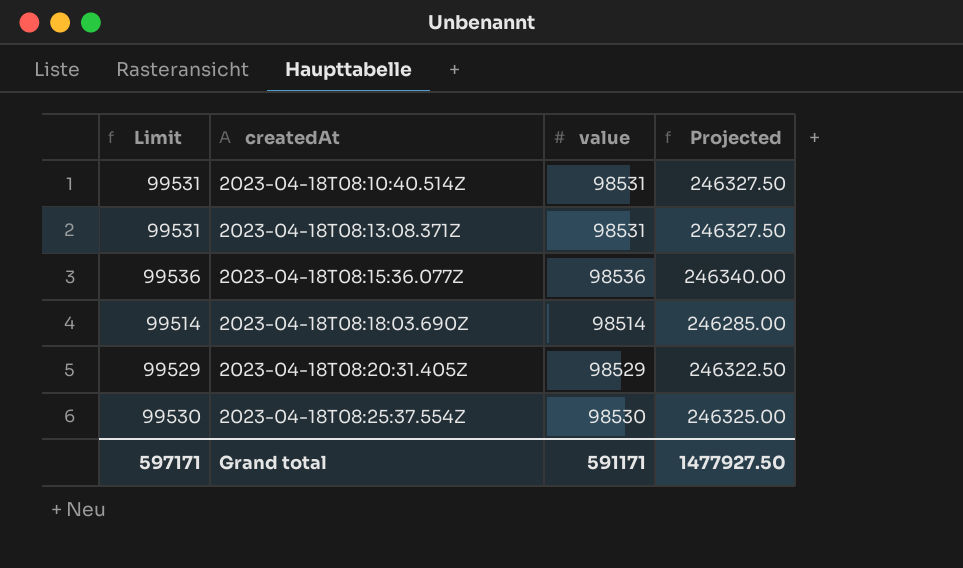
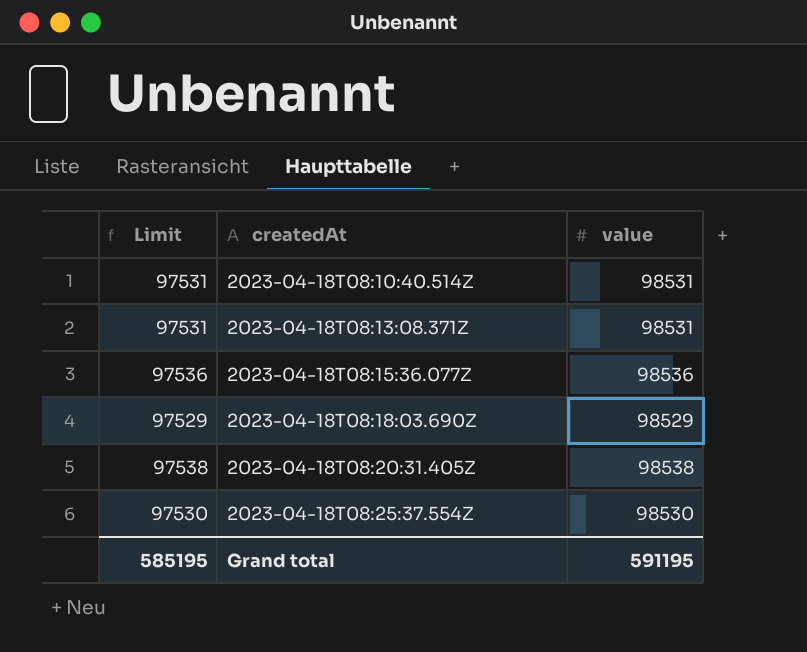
column Projected | formula: [value] * 2.5 -> none
column Limit | formula: [value] + 1000 -> [value] - 1000
2023-04-18T08:18:03.690Z | value: 98514 -> 98529
2023-04-18T08:20:31.405Z | value: 98529 -> 98538
Grand total | Limit: 597171 -> 585195
Grand total | value: 591171 -> 591195

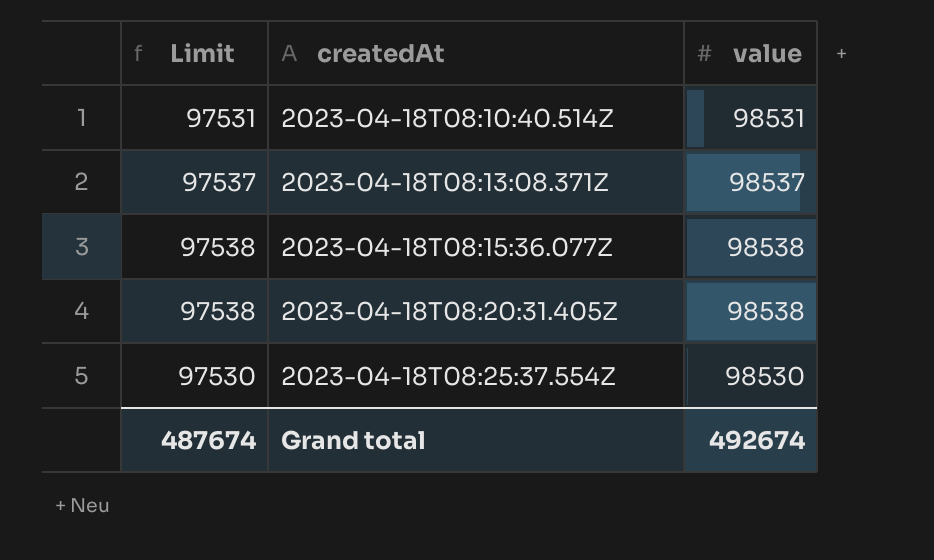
row 2023-04-18T08:18:03.690Z: 97529 | 98529 -> none
2023-04-18T08:13:08.371Z | Limit: 97531 -> 97537
2023-04-18T08:13:08.371Z | value: 98531 -> 98537
2023-04-18T08:15:36.077Z | Limit: 97536 -> 97538
2023-04-18T08:15:36.077Z | value: 98536 -> 98538
Grand total | Limit: 585195 -> 487674
Grand total | value: 591195 -> 492674

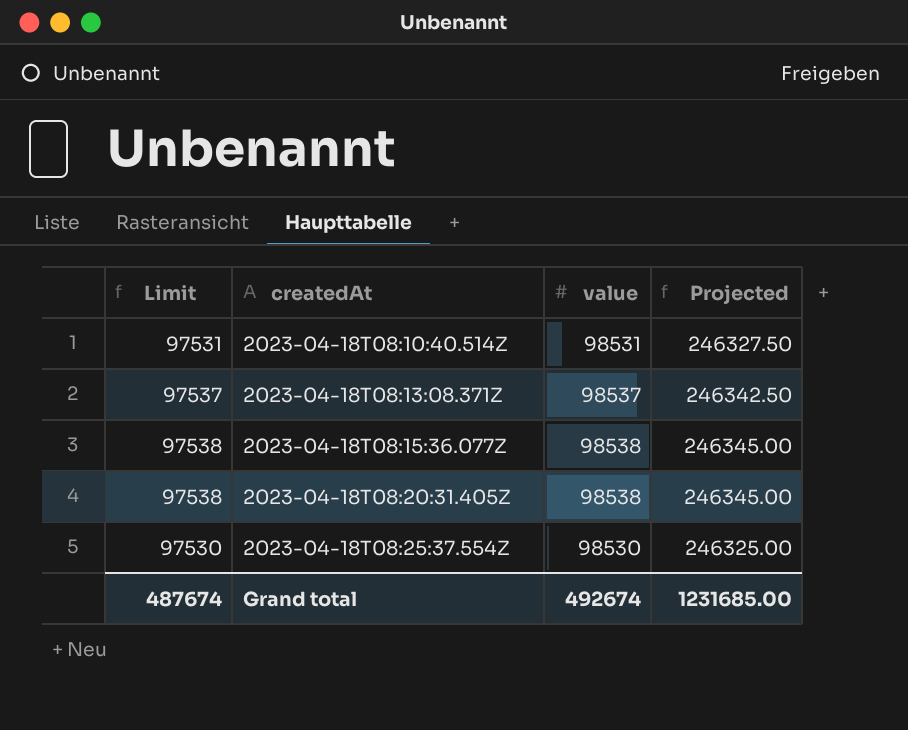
column Projected | formula: none -> [value] * 2.5

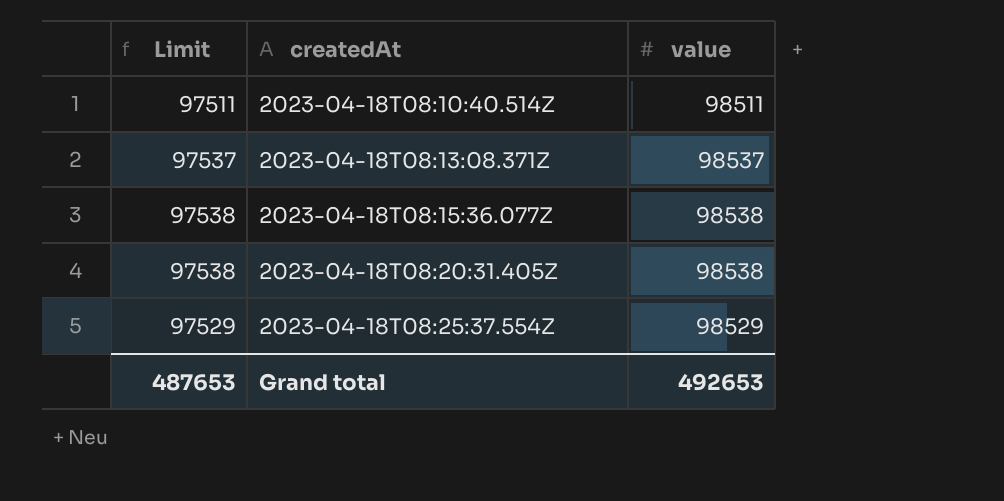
column Projected | formula: [value] * 2.5 -> none
2023-04-18T08:10:40.514Z | Limit: 97531 -> 97511
2023-04-18T08:10:40.514Z | value: 98531 -> 98511
2023-04-18T08:25:37.554Z | Limit: 97530 -> 97529
2023-04-18T08:25:37.554Z | value: 98530 -> 98529
Grand total | Limit: 487674 -> 487653
Grand total | value: 492674 -> 492653

